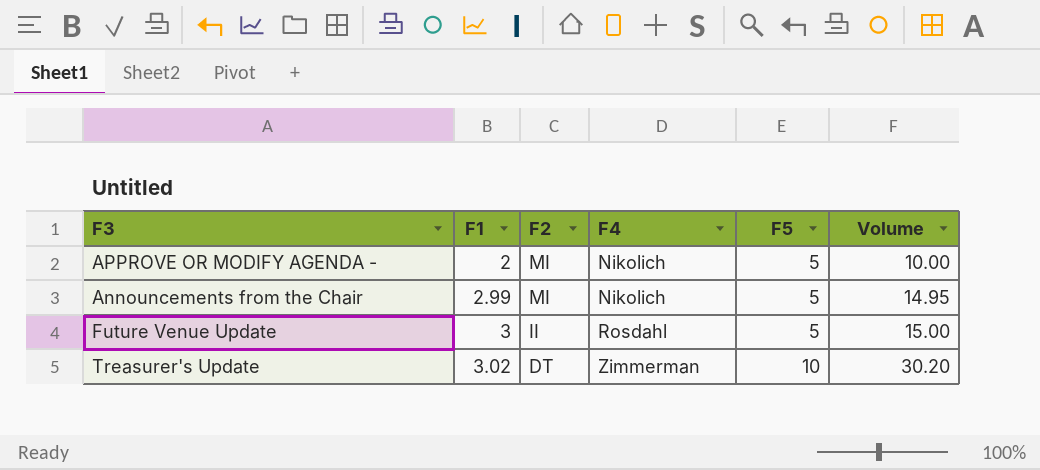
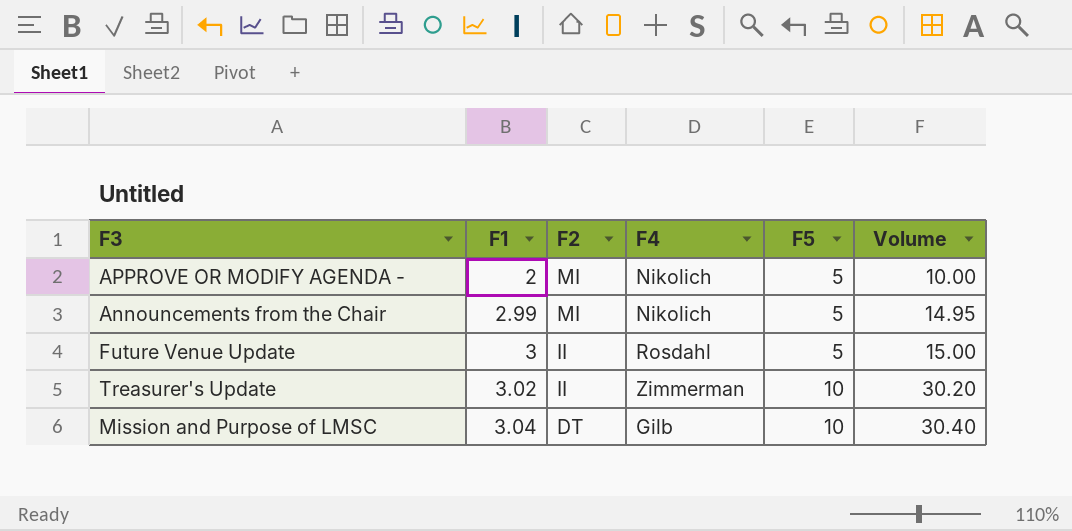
Treasurer's Update | F2: DT -> II
row Mission and Purpose of LMSC: none -> 3.04 | DT | Gilb | 10 | 30.40

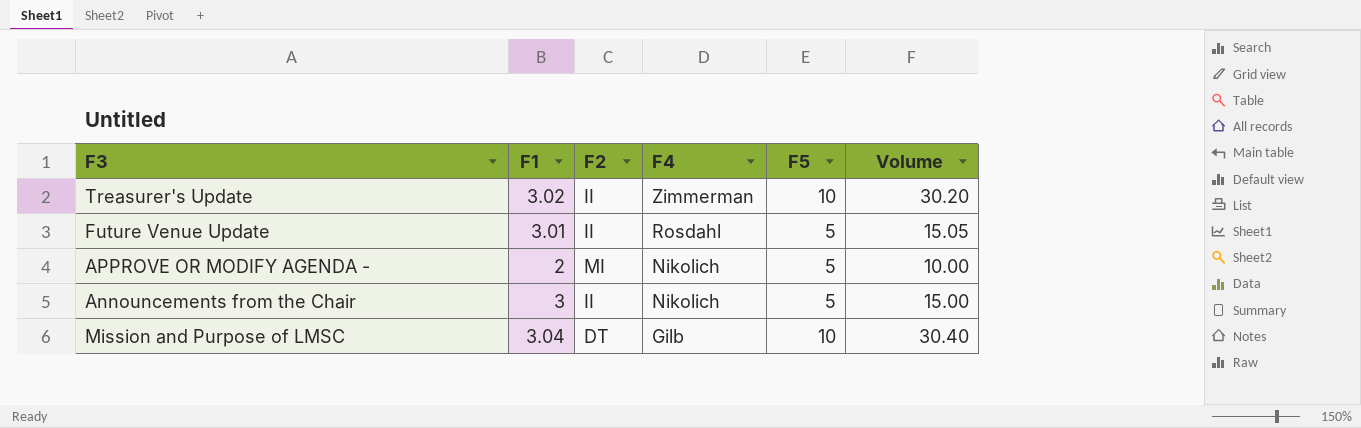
row order: F1 ascending -> F4 descending
Future Venue Update | F1: 3 -> 3.01
Future Venue Update | Volume: 15.00 -> 15.05
Announcements from the Chair | F1: 2.99 -> 3
Announcements from the Chair | F2: MI -> II
Announcements from the Chair | Volume: 14.95 -> 15.00

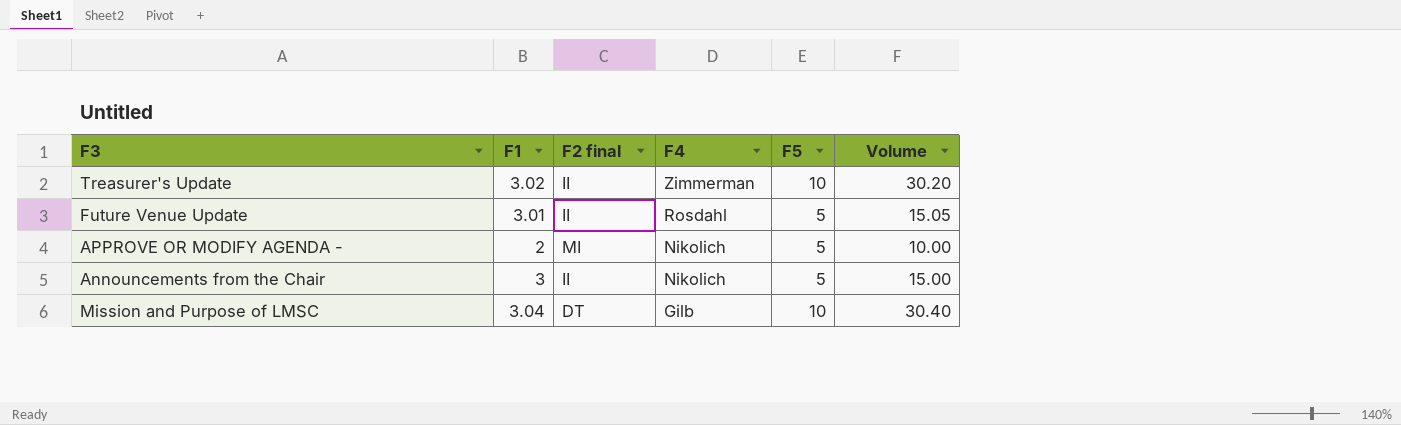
column name: F2 -> F2 final

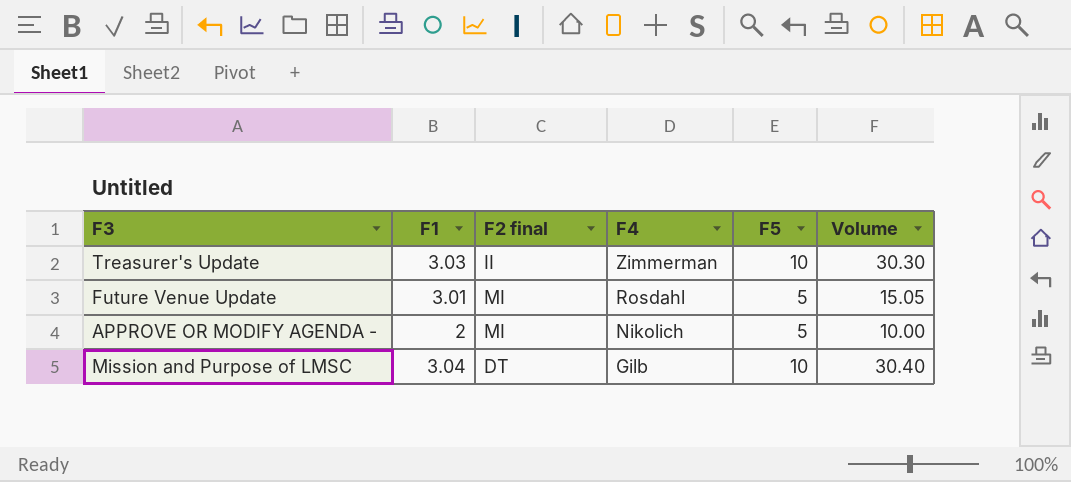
row Announcements from the Chair: 3 | II | Nikolich | 5 | 15.00 -> none
Treasurer's Update | F1: 3.02 -> 3.03
Treasurer's Update | Volume: 30.20 -> 30.30
Future Venue Update | F2 final: II -> MI

